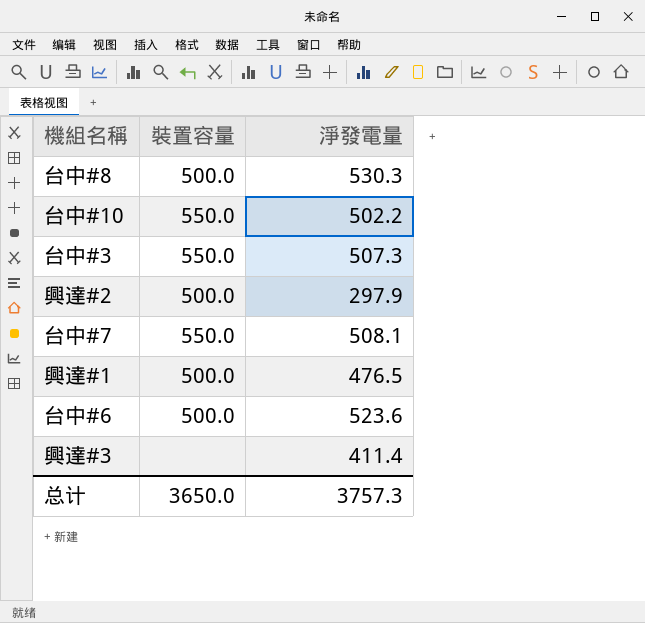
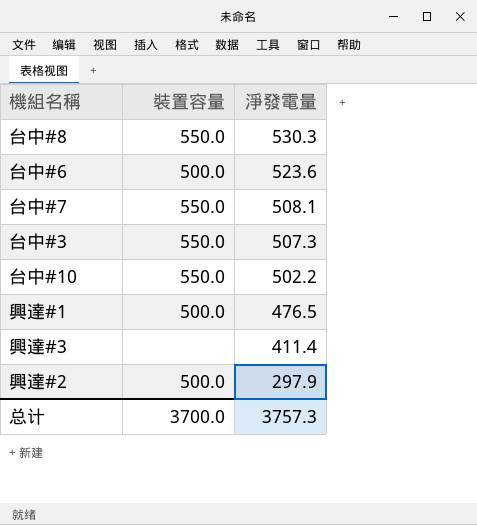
row order: none -> 淨發電量 descending
台中#8 | 裝置容量: 500.0 -> 550.0
总计 | 裝置容量: 3650.0 -> 3700.0

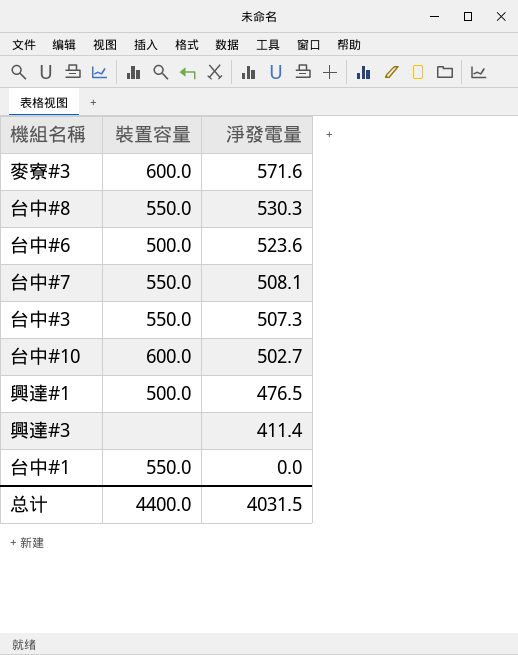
row 興達#2: 500.0 | 297.9 -> none
row 麥寮#3: none -> 600.0 | 571.6
台中#10 | 裝置容量: 550.0 -> 600.0
台中#10 | 淨發電量: 502.2 -> 502.7
row 台中#1: none -> 550.0 | 0.0
总计 | 裝置容量: 3700.0 -> 4400.0
总计 | 淨發電量: 3757.3 -> 4031.5

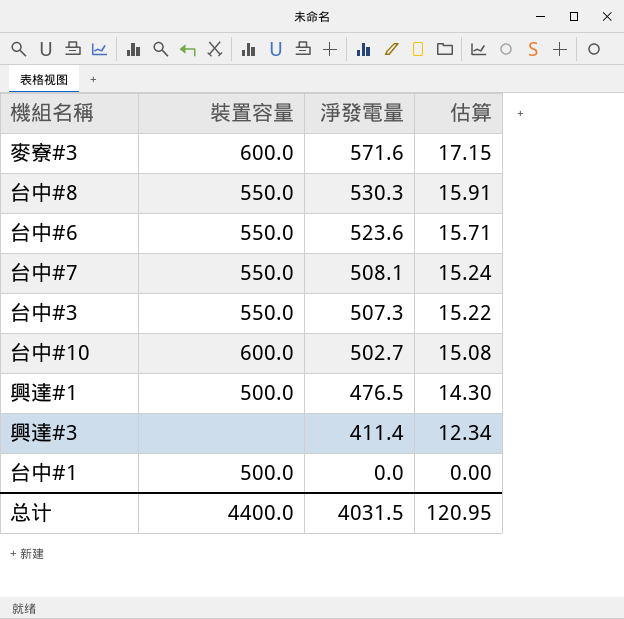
column 估算 | formula: none -> [淨發電量] * 0.03
台中#6 | 裝置容量: 500.0 -> 550.0
台中#1 | 裝置容量: 550.0 -> 500.0

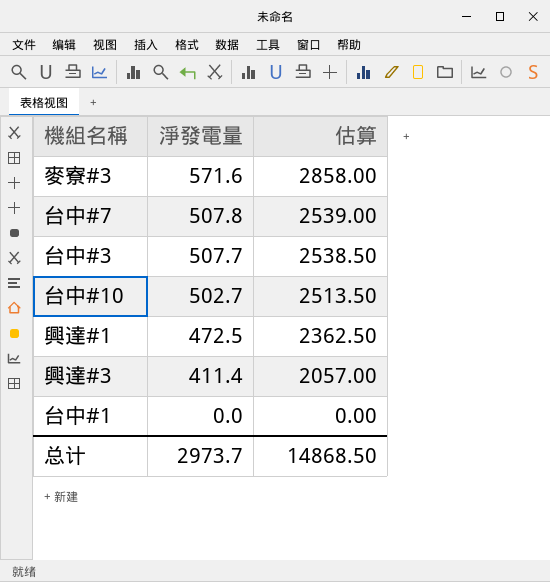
column 裝置容量 | position: 2 -> none
column 估算 | formula: [淨發電量] * 0.03 -> [淨發電量] * 5
row 台中#8: 550.0 | 530.3 | 15.91 -> none
row 台中#6: 550.0 | 523.6 | 15.71 -> none
台中#7 | 淨發電量: 508.1 -> 507.8
台中#3 | 淨發電量: 507.3 -> 507.7
興達#1 | 淨發電量: 476.5 -> 472.5
总计 | 淨發電量: 4031.5 -> 2973.7
总计 | 估算: 120.95 -> 14868.50

